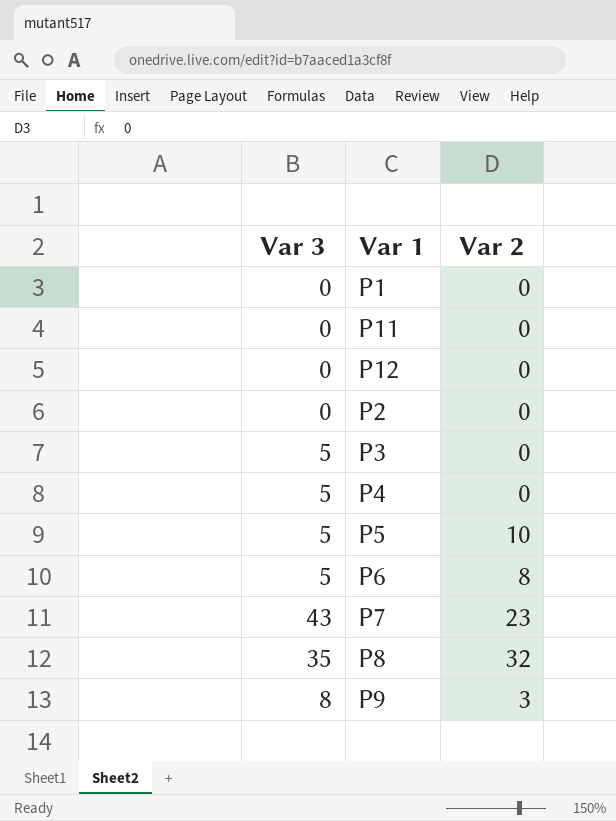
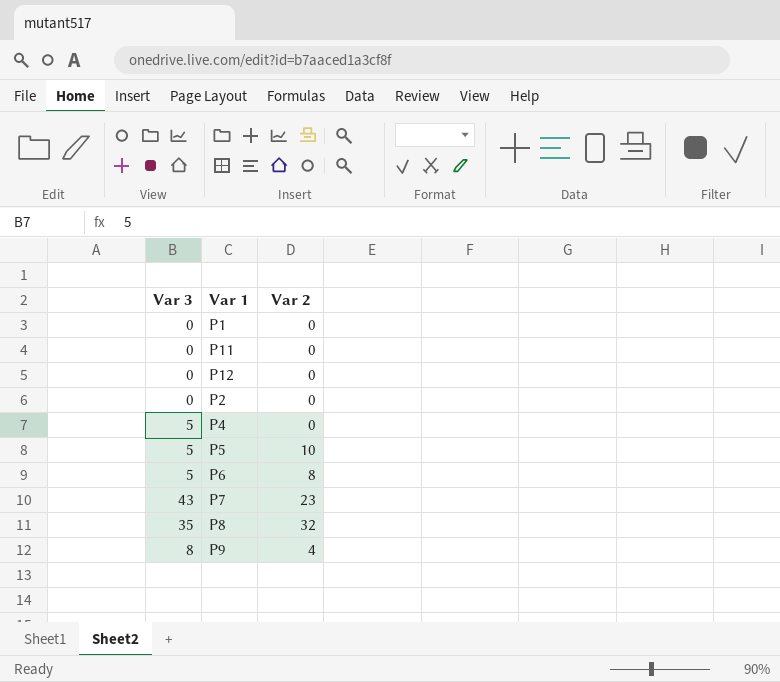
row P3: 5 | 0 -> none
P9 | Var 2: 3 -> 4

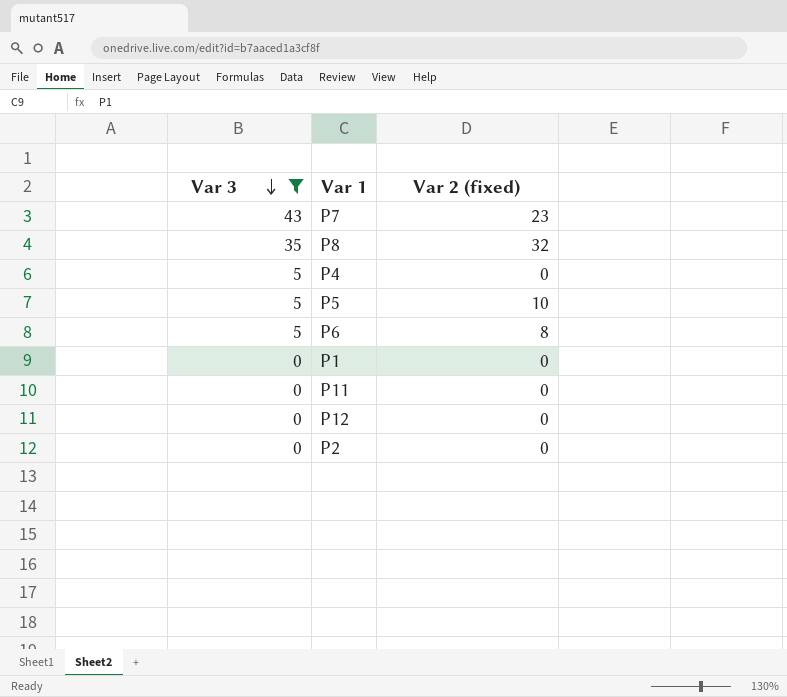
filter: none -> Var 3 != 8
row order: none -> Var 3 descending
column name: Var 2 -> Var 2 (fixed)

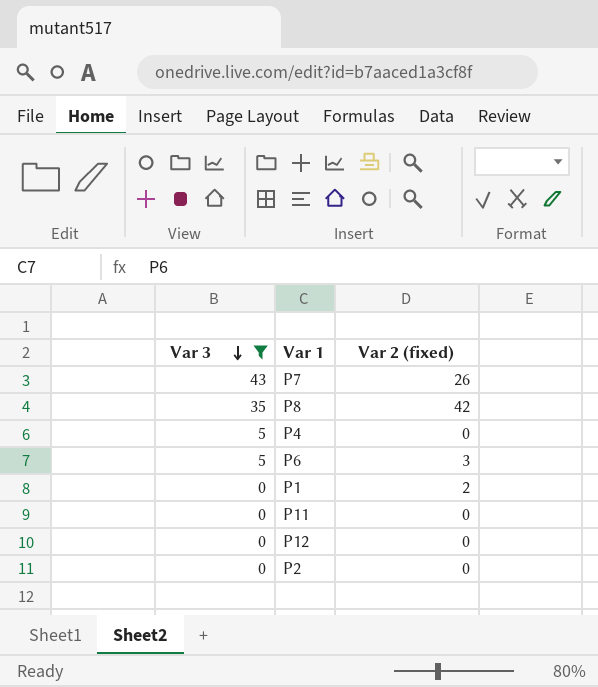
row P5: 5 | 10 -> none
P7 | Var 2 (fixed): 23 -> 26
P8 | Var 2 (fixed): 32 -> 42
P6 | Var 2 (fixed): 8 -> 3
P1 | Var 2 (fixed): 0 -> 2

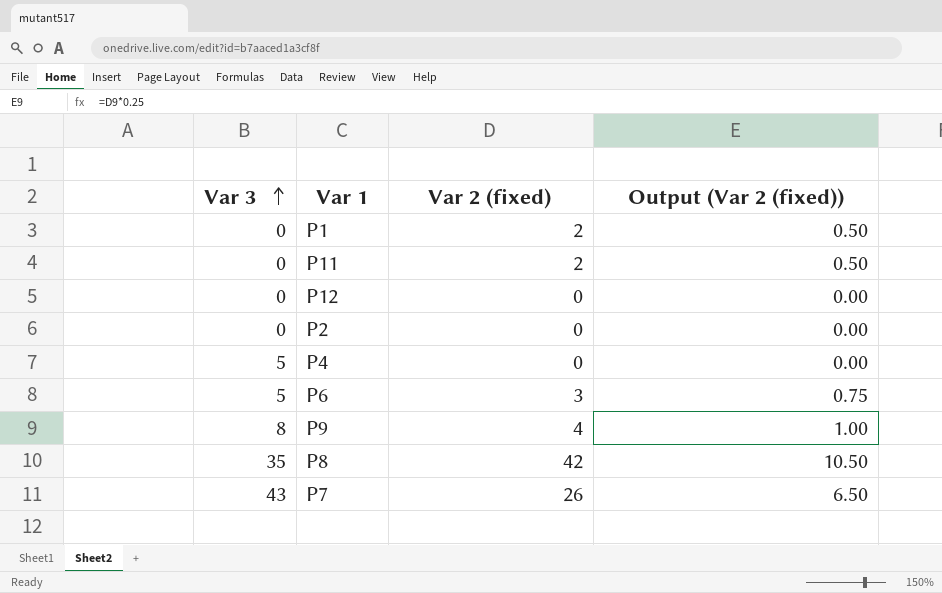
filter: Var 3 != 8 -> none
row order: Var 3 descending -> Var 3 ascending
column Output (Var 2 (fixed)) | formula: none -> [Var 2 (fixed)] * 0.25
P11 | Var 2 (fixed): 0 -> 2

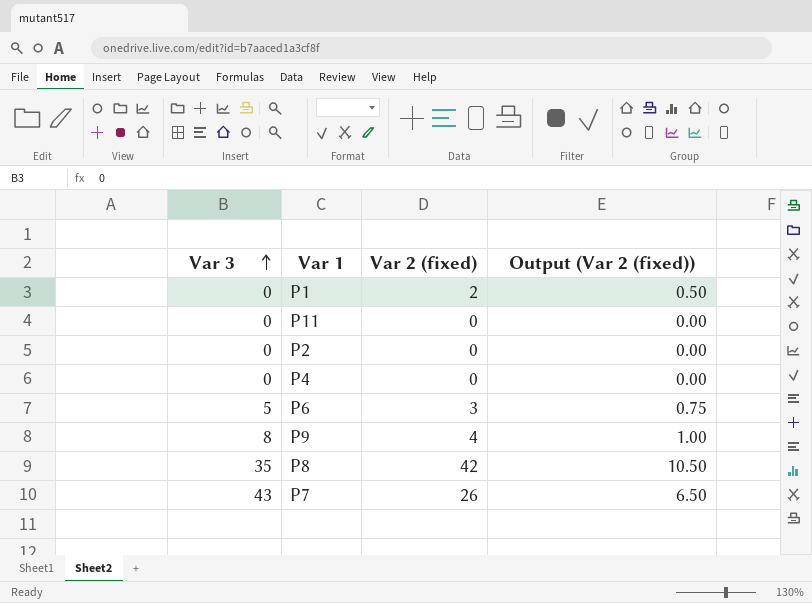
row P12: 0 | 0 | 0.00 -> none
P11 | Var 2 (fixed): 2 -> 0
P11 | Output (Var 2 (fixed)): 0.50 -> 0.00
P4 | Var 3: 5 -> 0

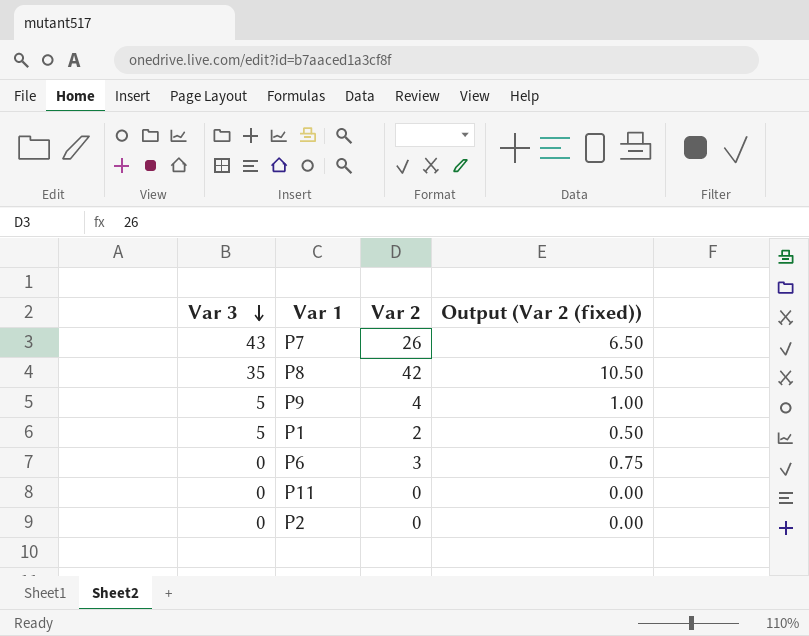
row order: Var 3 ascending -> Var 3 descending
column name: Var 2 (fixed) -> Var 2
row P4: 0 | 0 | 0.00 -> none
P9 | Var 3: 8 -> 5
P1 | Var 3: 0 -> 5
P6 | Var 3: 5 -> 0

